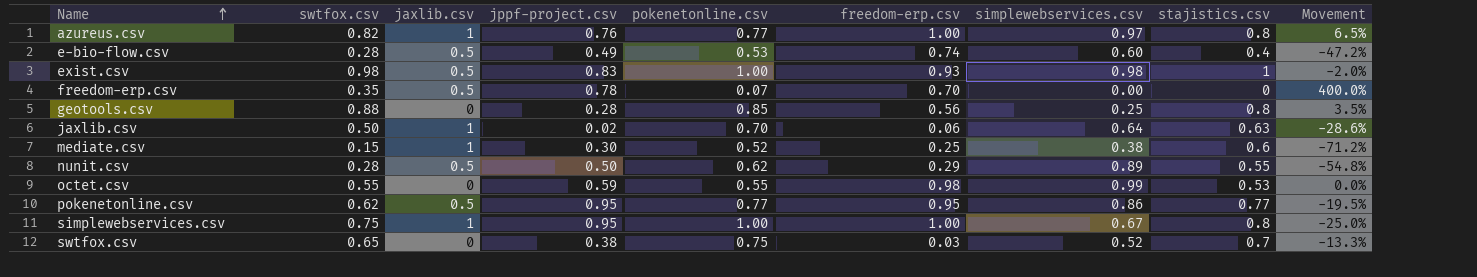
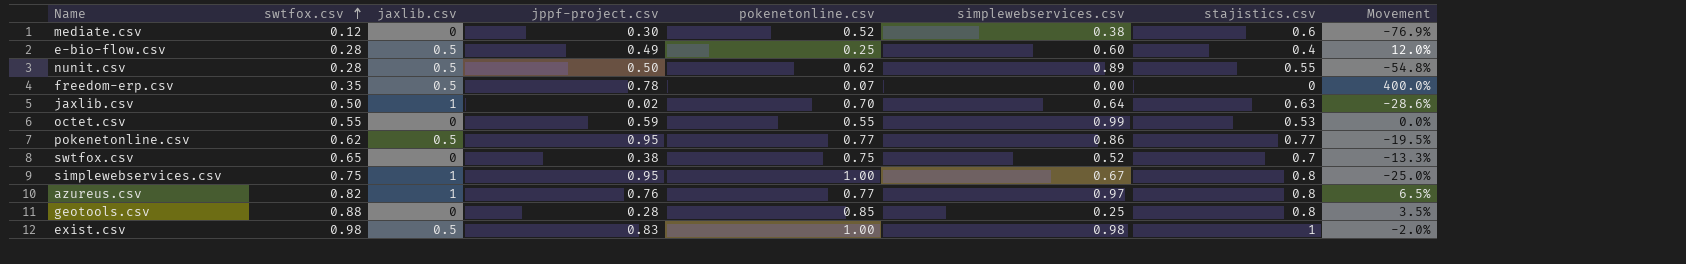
row order: Name ascending -> swtfox.csv ascending
column freedom-erp.csv | position: 6 -> none
mediate.csv | swtfox.csv: 0.15 -> 0.12
mediate.csv | jaxlib.csv: 1 -> 0
mediate.csv | Movement: -71.2% -> -76.9%
e-bio-flow.csv | pokenetonline.csv: 0.53 -> 0.25
e-bio-flow.csv | Movement: -47.2% -> 12.0%

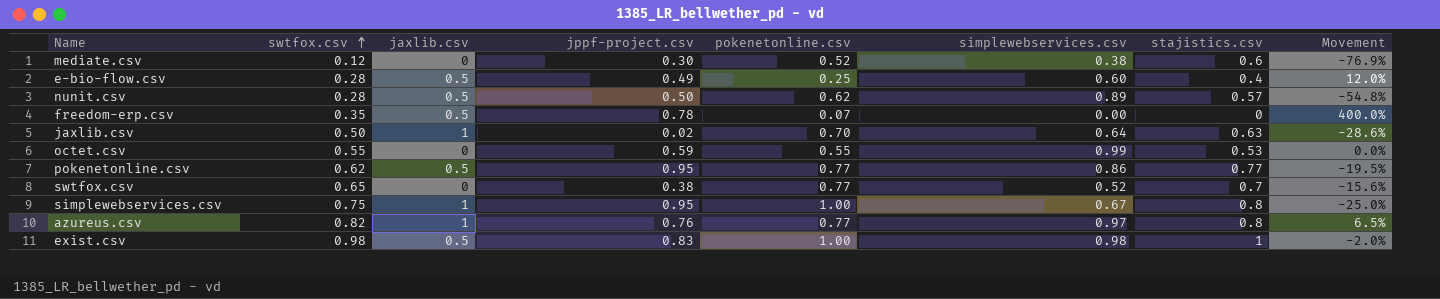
row geotools.csv: 0.88 | 0 | 0.28 | 0.85 | 0.25 | 0.8 | 3.5% -> none
nunit.csv | stajistics.csv: 0.55 -> 0.57
swtfox.csv | pokenetonline.csv: 0.75 -> 0.77
swtfox.csv | Movement: -13.3% -> -15.6%

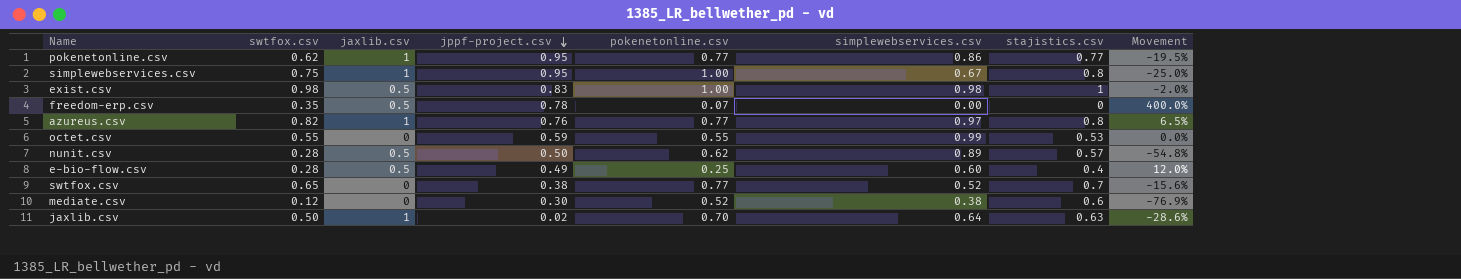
row order: swtfox.csv ascending -> jppf-project.csv descending
pokenetonline.csv | jaxlib.csv: 0.5 -> 1

